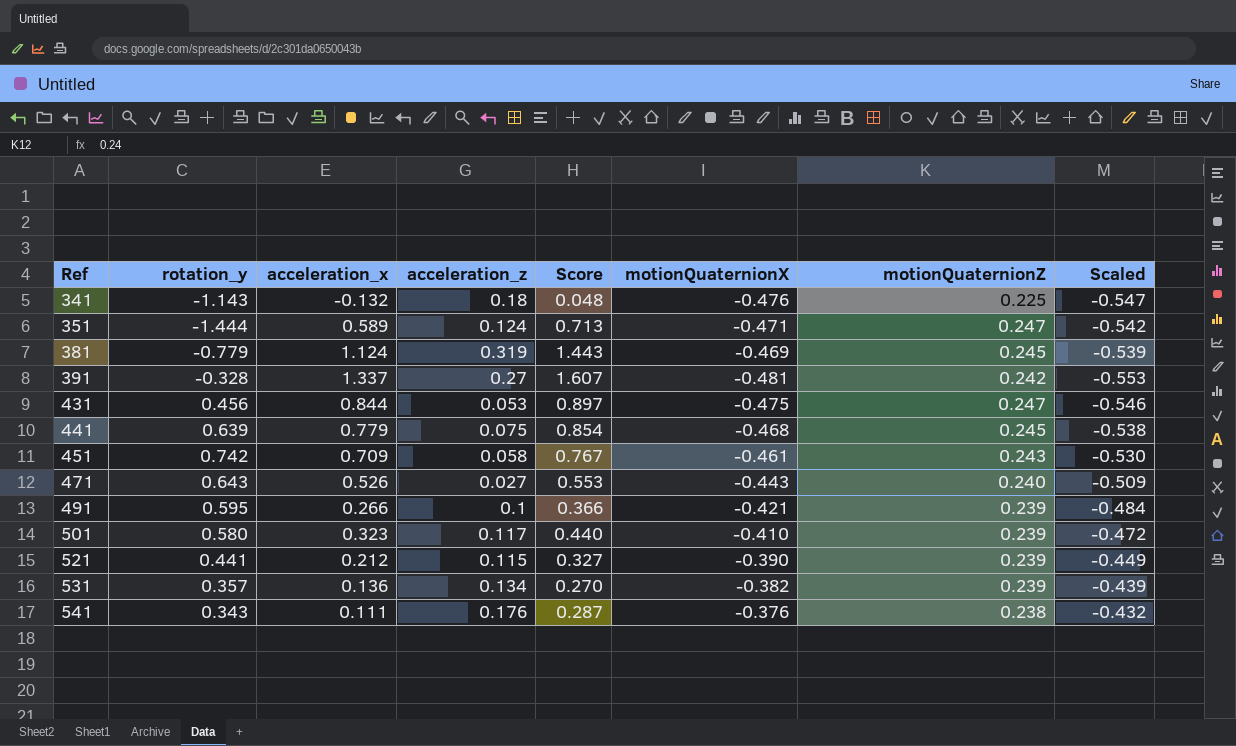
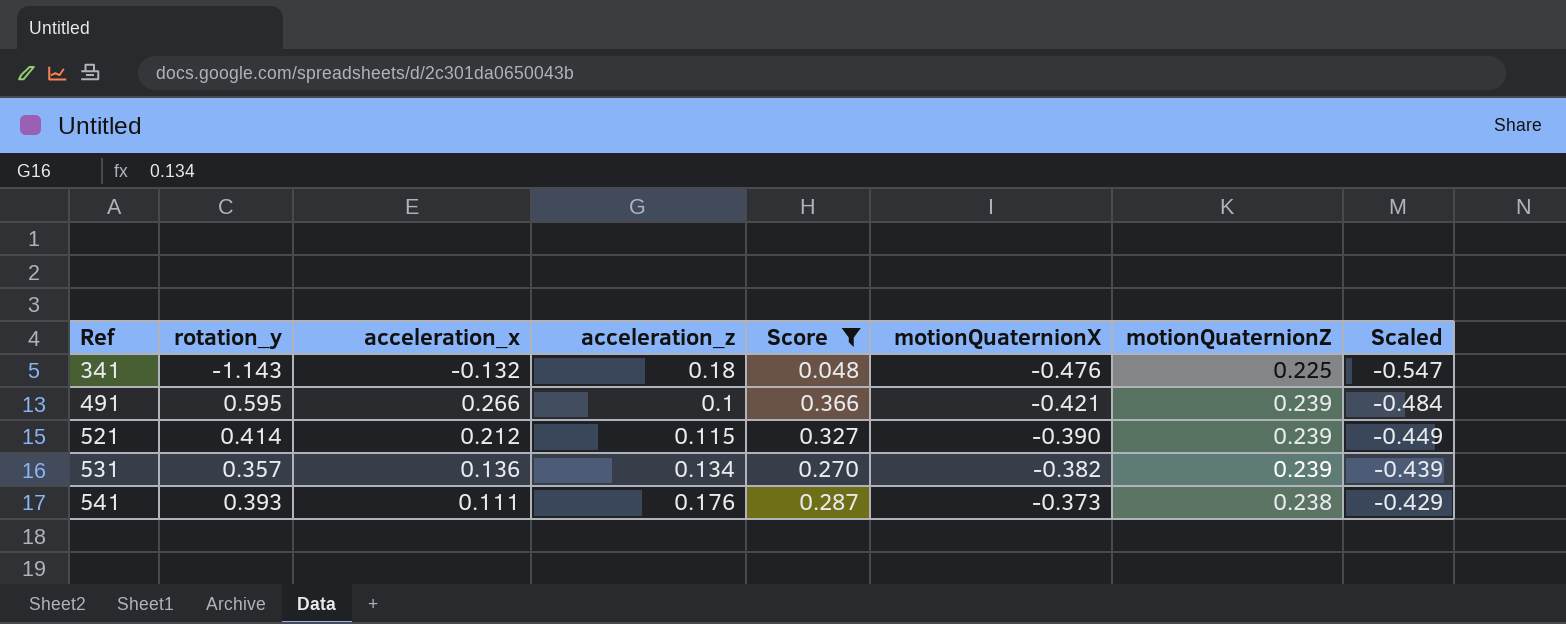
filter: none -> Score <= 0.366
521 | rotation_y: 0.441 -> 0.414
541 | rotation_y: 0.343 -> 0.393
541 | motionQuaternionX: -0.376 -> -0.373
541 | Scaled: -0.432 -> -0.429

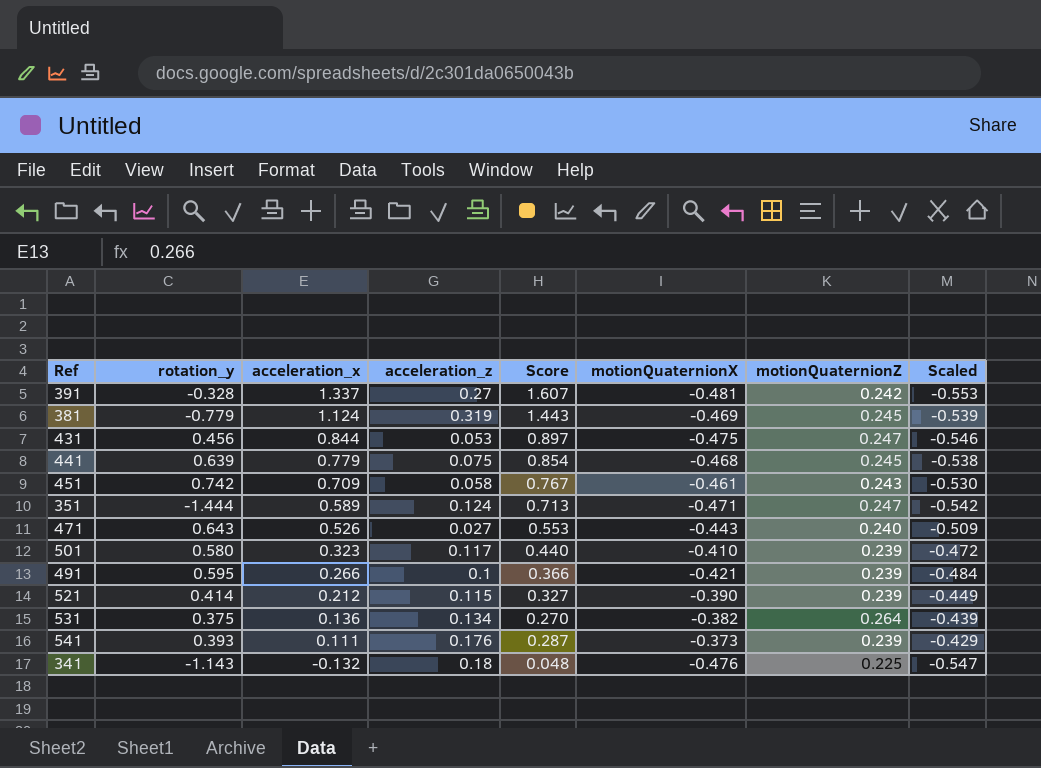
filter: Score <= 0.366 -> none
row order: Ref ascending -> acceleration_x descending
531 | rotation_y: 0.357 -> 0.375
531 | motionQuaternionZ: 0.239 -> 0.264
541 | motionQuaternionZ: 0.238 -> 0.239

